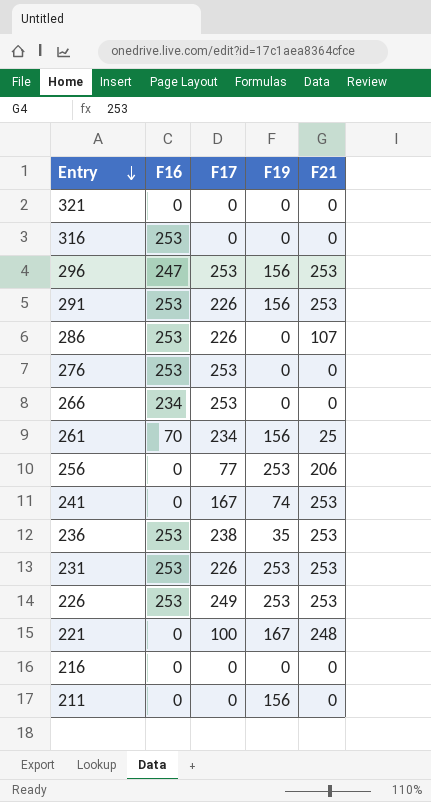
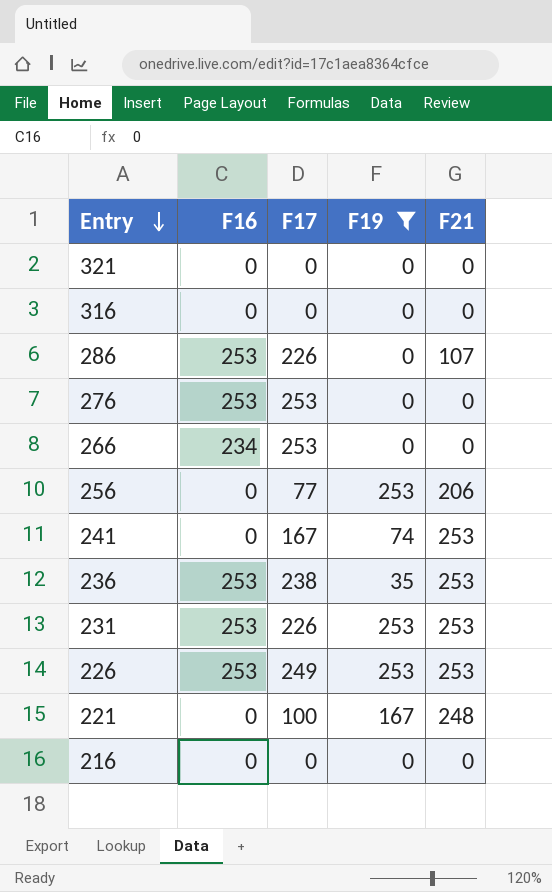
filter: none -> F19 != 156
316 | F16: 253 -> 0

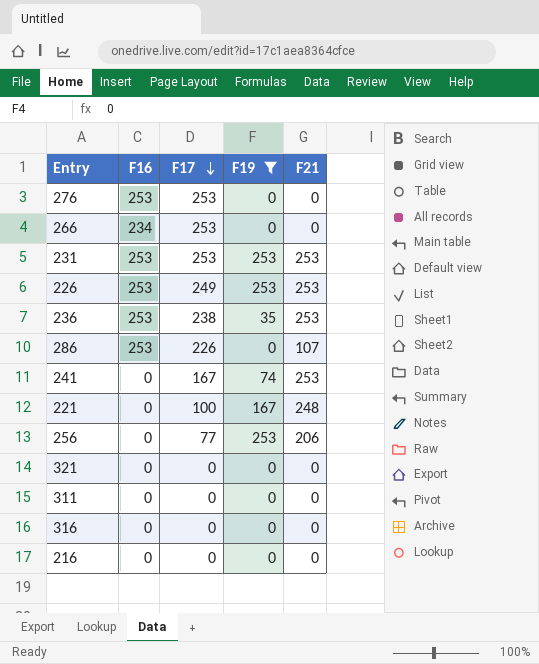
row order: Entry descending -> F17 descending
231 | F17: 226 -> 253
row 311: none -> 0 | 0 | 0 | 0

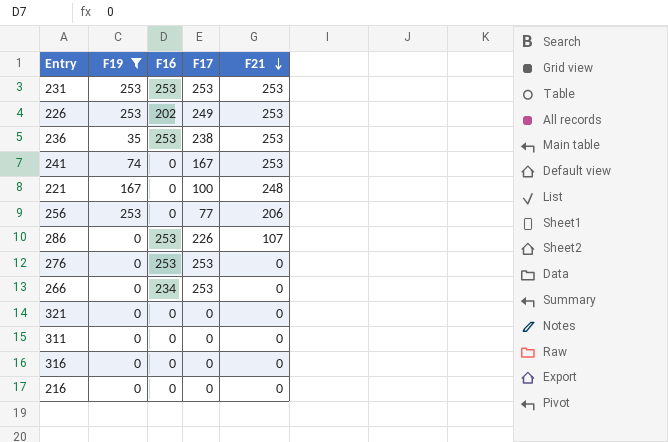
row order: F17 descending -> F21 descending
column F19 | position: 4 -> 2
226 | F16: 253 -> 202

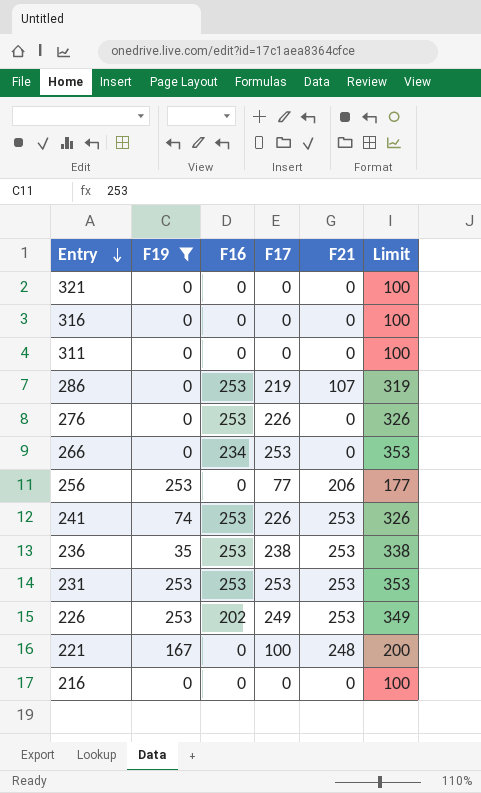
row order: F21 descending -> Entry descending
column Limit | formula: none -> [F17] + 100
286 | F17: 226 -> 219
276 | F17: 253 -> 226
241 | F16: 0 -> 253
241 | F17: 167 -> 226

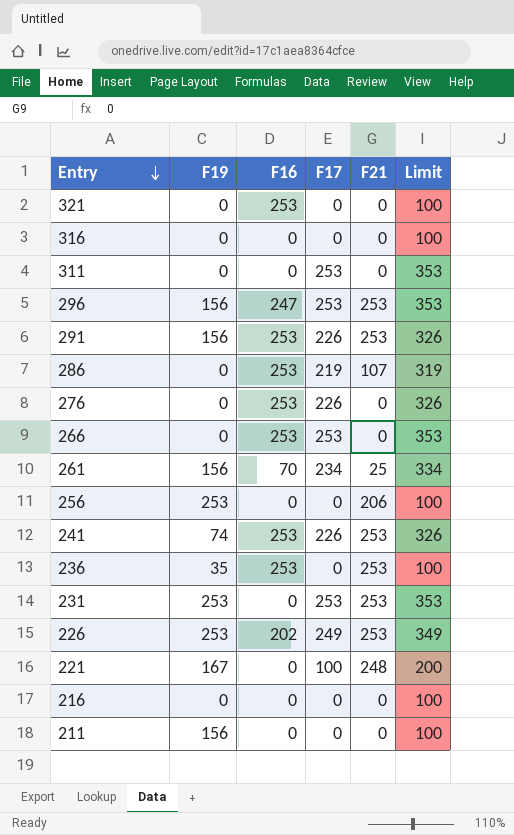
filter: F19 != 156 -> none
321 | F16: 0 -> 253
311 | F17: 0 -> 253
311 | Limit: 100 -> 353
266 | F16: 234 -> 253
256 | F17: 77 -> 0
256 | Limit: 177 -> 100
236 | F17: 238 -> 0
236 | Limit: 338 -> 100
231 | F16: 253 -> 0

